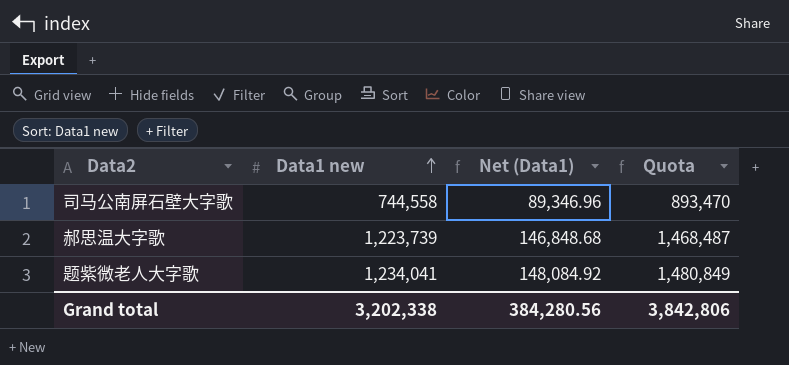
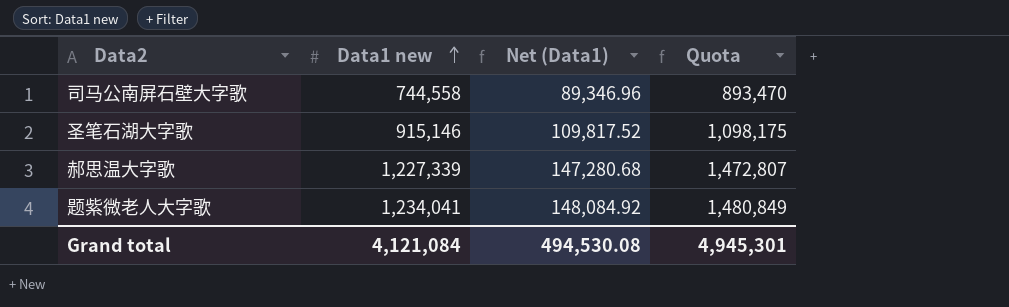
row 圣笔石湖大字歌: none -> 915,146 | 109,817.52 | 1,098,175
郝思温大字歌 | Data1 new: 1,223,739 -> 1,227,339
郝思温大字歌 | Net (Data1): 146,848.68 -> 147,280.68
郝思温大字歌 | Quota: 1,468,487 -> 1,472,807
Grand total | Data1 new: 3,202,338 -> 4,121,084
Grand total | Net (Data1): 384,280.56 -> 494,530.08
Grand total | Quota: 3,842,806 -> 4,945,301

